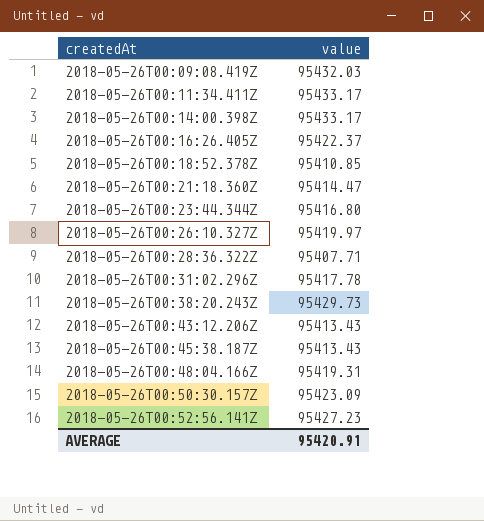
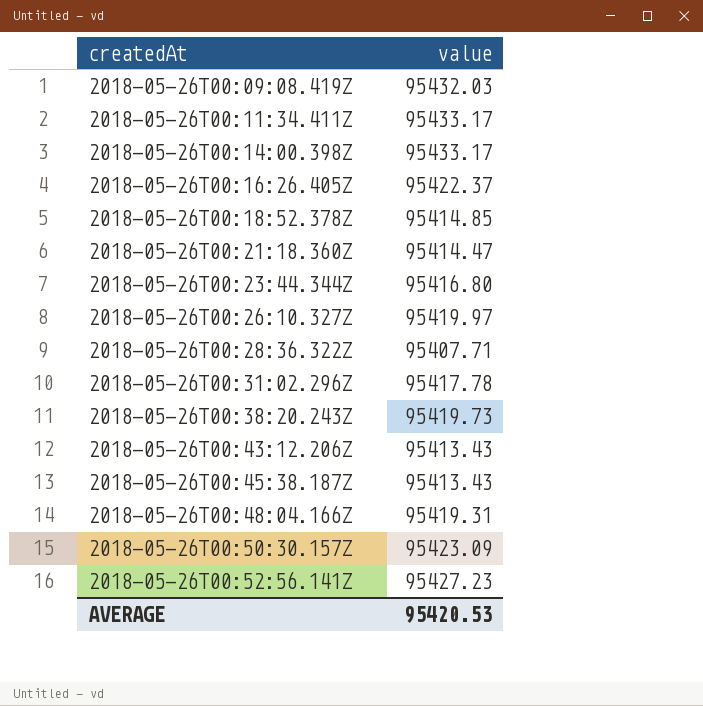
2018-05-26T00:18:52.378Z | value: 95410.85 -> 95414.85
2018-05-26T00:38:20.243Z | value: 95429.73 -> 95419.73
AVERAGE | value: 95420.91 -> 95420.53

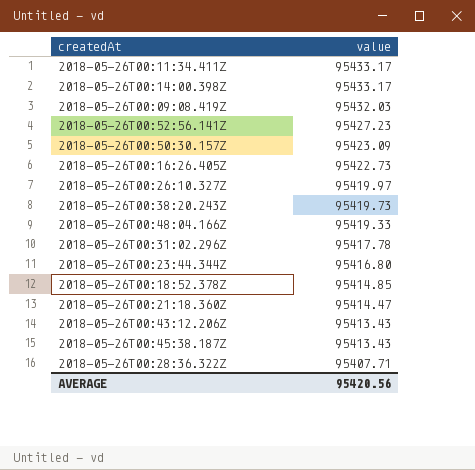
row order: createdAt ascending -> value descending
2018-05-26T00:16:26.405Z | value: 95422.37 -> 95422.73
2018-05-26T00:48:04.166Z | value: 95419.31 -> 95419.33
AVERAGE | value: 95420.53 -> 95420.56

